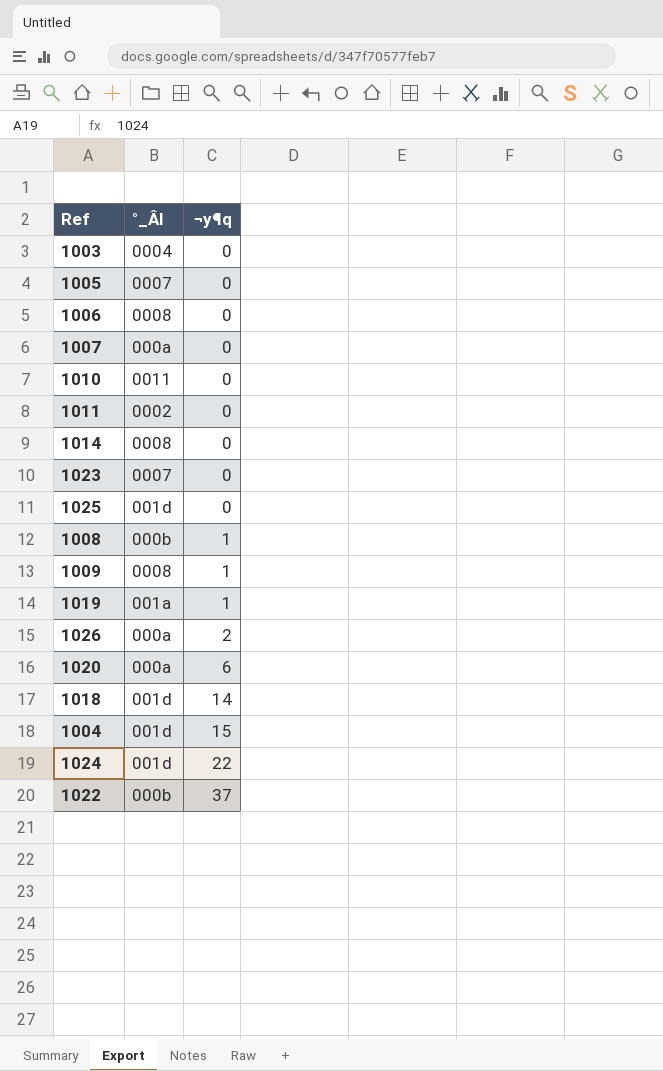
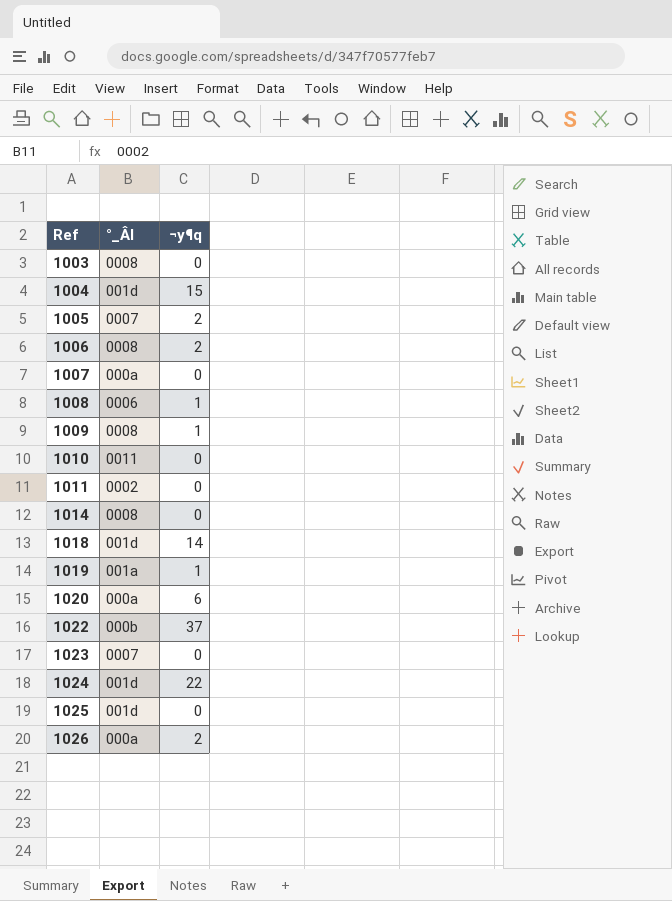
row order: ¬y¶q ascending -> Ref ascending
1003 | °_ÂI: 0004 -> 0008
1005 | ¬y¶q: 0 -> 2
1006 | ¬y¶q: 0 -> 2
1008 | °_ÂI: 000b -> 0006

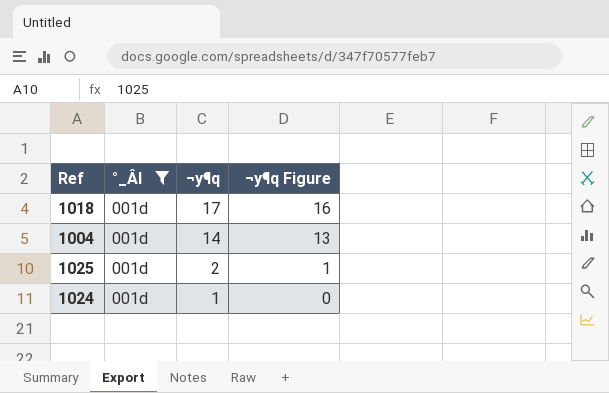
filter: none -> °_ÂI = 001d
row order: Ref ascending -> ¬y¶q descending
column ¬y¶q Figure | formula: none -> [¬y¶q] - 1
1018 | ¬y¶q: 14 -> 17
1004 | ¬y¶q: 15 -> 14
1025 | ¬y¶q: 0 -> 2
1024 | ¬y¶q: 22 -> 1

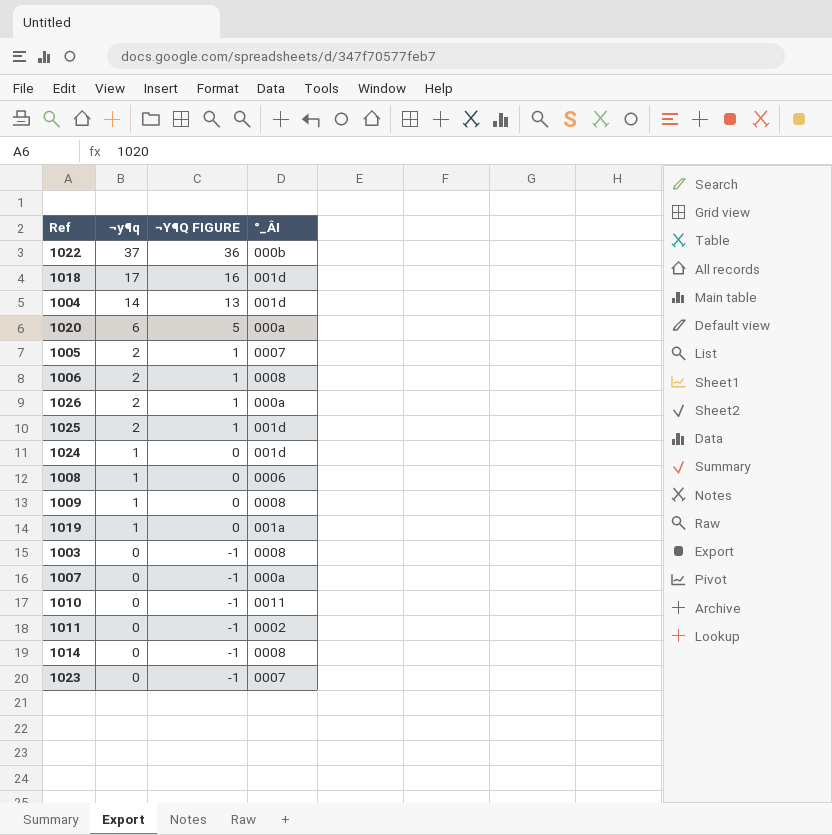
filter: °_ÂI = 001d -> none
column name: ¬y¶q Figure -> ¬Y¶Q FIGURE
column °_ÂI | position: 2 -> 4

